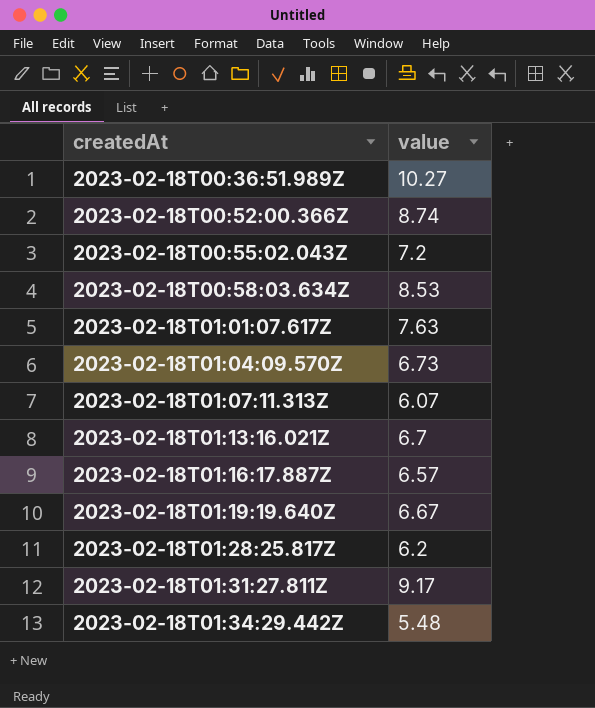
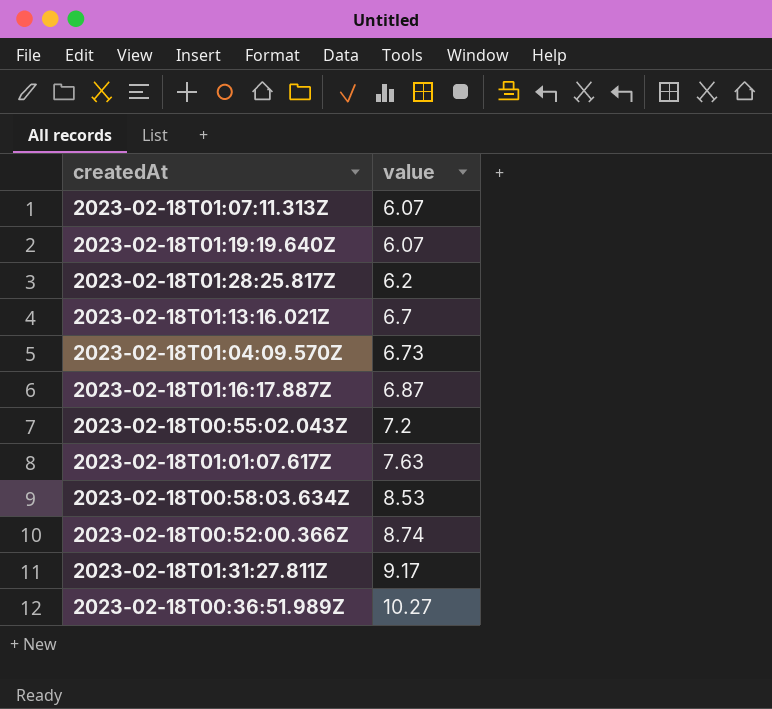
row order: createdAt ascending -> value ascending
row 2023-02-18T01:34:29.442Z: 5.48 -> none
2023-02-18T01:19:19.640Z | value: 6.67 -> 6.07
2023-02-18T01:16:17.887Z | value: 6.57 -> 6.87

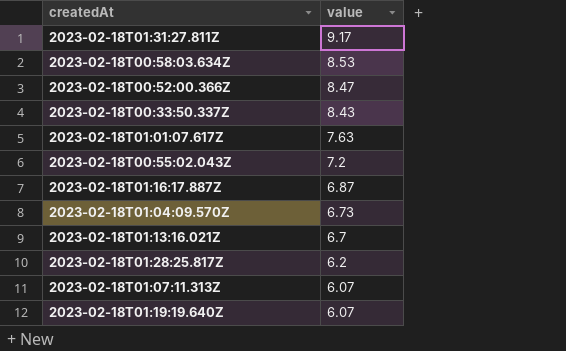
row order: value ascending -> value descending
row 2023-02-18T00:36:51.989Z: 10.27 -> none
2023-02-18T00:52:00.366Z | value: 8.74 -> 8.47
row 2023-02-18T00:33:50.337Z: none -> 8.43

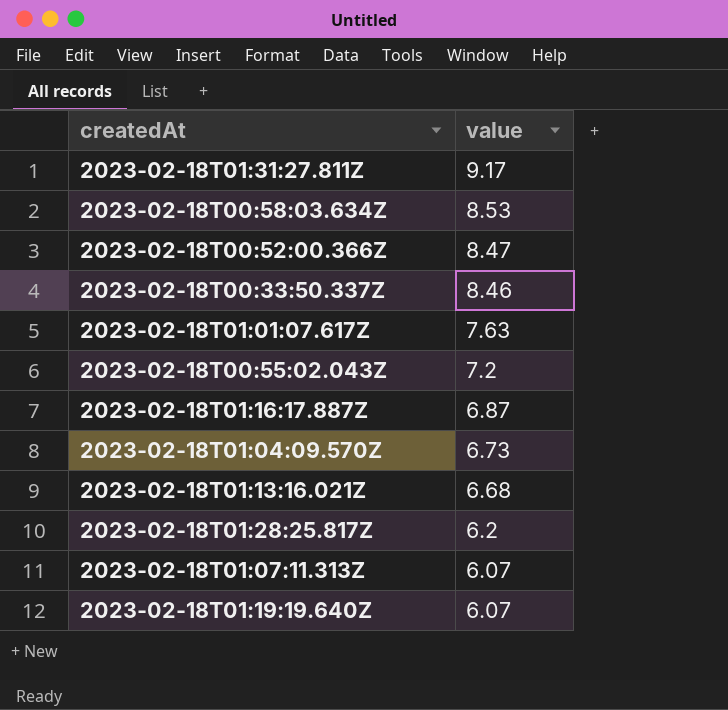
2023-02-18T00:33:50.337Z | value: 8.43 -> 8.46
2023-02-18T01:13:16.021Z | value: 6.7 -> 6.68

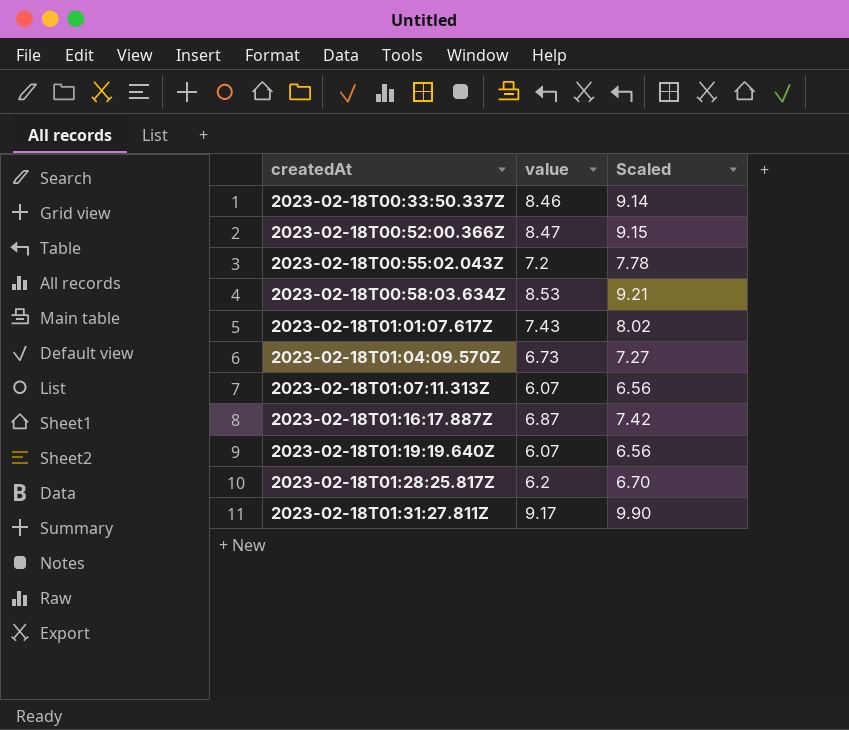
row order: value descending -> createdAt ascending
column Scaled | formula: none -> [value] * 1.08
row 2023-02-18T01:13:16.021Z: 6.68 -> none
2023-02-18T01:01:07.617Z | value: 7.63 -> 7.43

